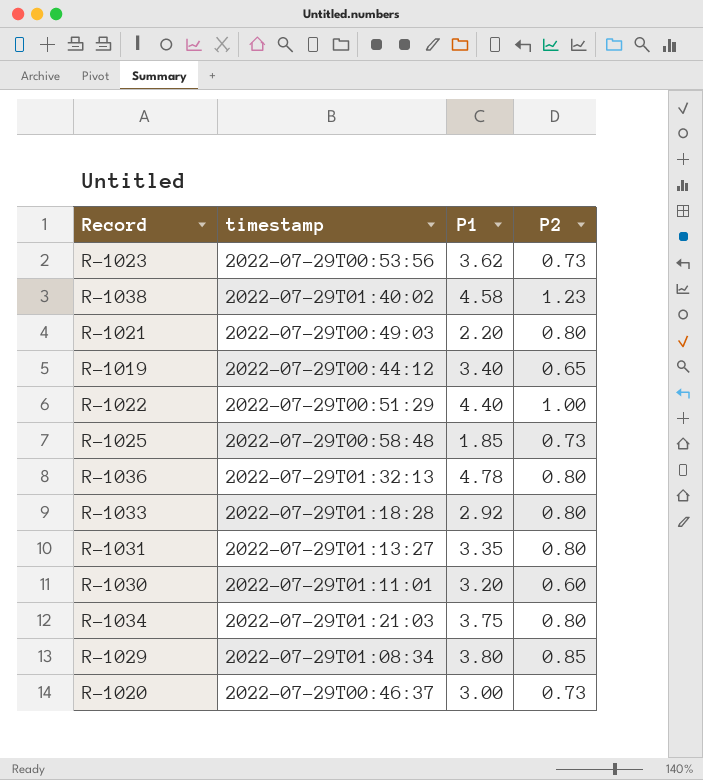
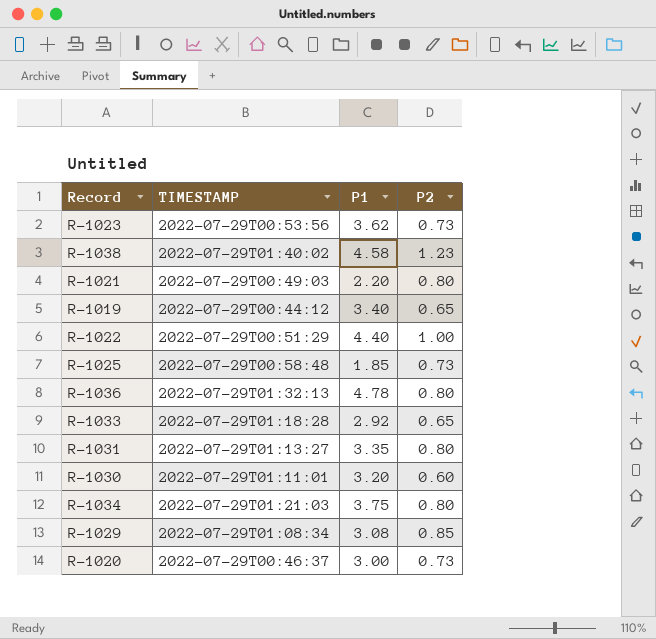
column name: timestamp -> TIMESTAMP
R-1033 | P2: 0.80 -> 0.65
R-1029 | P1: 3.80 -> 3.08

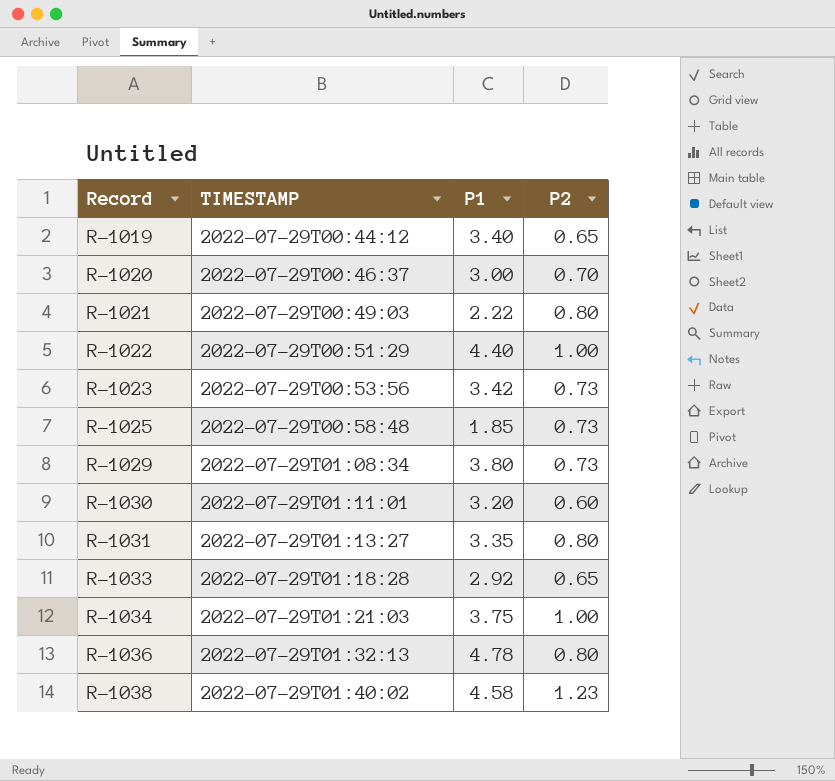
row order: none -> Record ascending
R-1020 | P2: 0.73 -> 0.70
R-1021 | P1: 2.20 -> 2.22
R-1023 | P1: 3.62 -> 3.42
R-1029 | P1: 3.08 -> 3.80
R-1029 | P2: 0.85 -> 0.73
R-1034 | P2: 0.80 -> 1.00

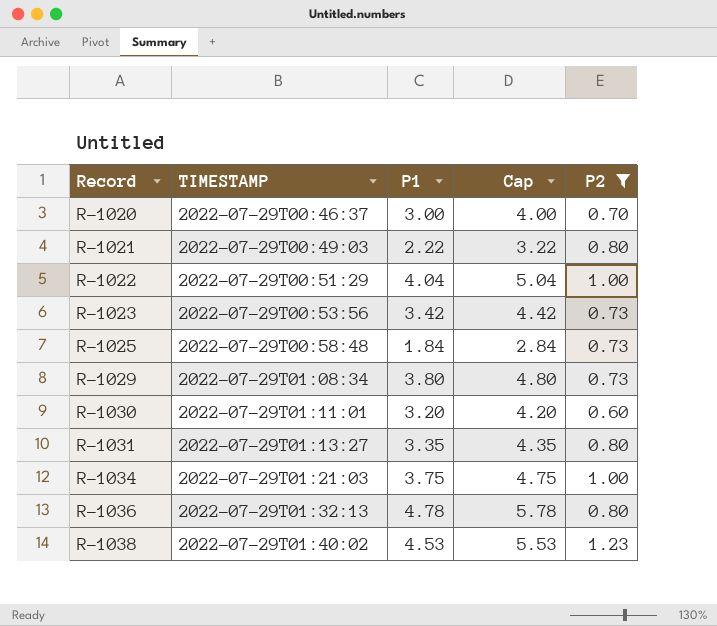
filter: none -> P2 != 0.65
column Cap | formula: none -> [P1] + 1
R-1022 | P1: 4.40 -> 4.04
R-1025 | P1: 1.85 -> 1.84
R-1038 | P1: 4.58 -> 4.53

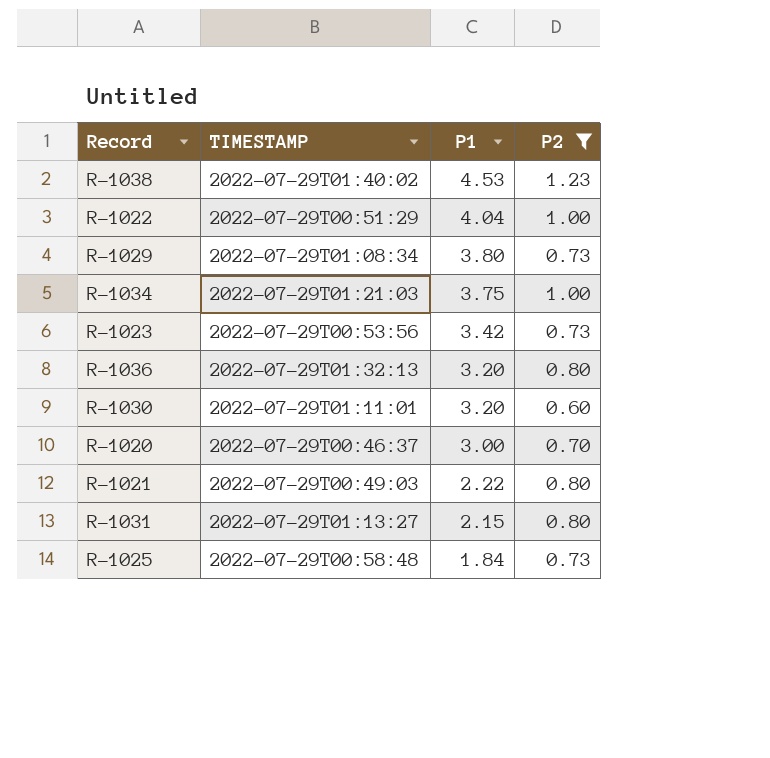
row order: Record ascending -> P1 descending
column Cap | formula: [P1] + 1 -> none
R-1036 | P1: 4.78 -> 3.20
R-1031 | P1: 3.35 -> 2.15

